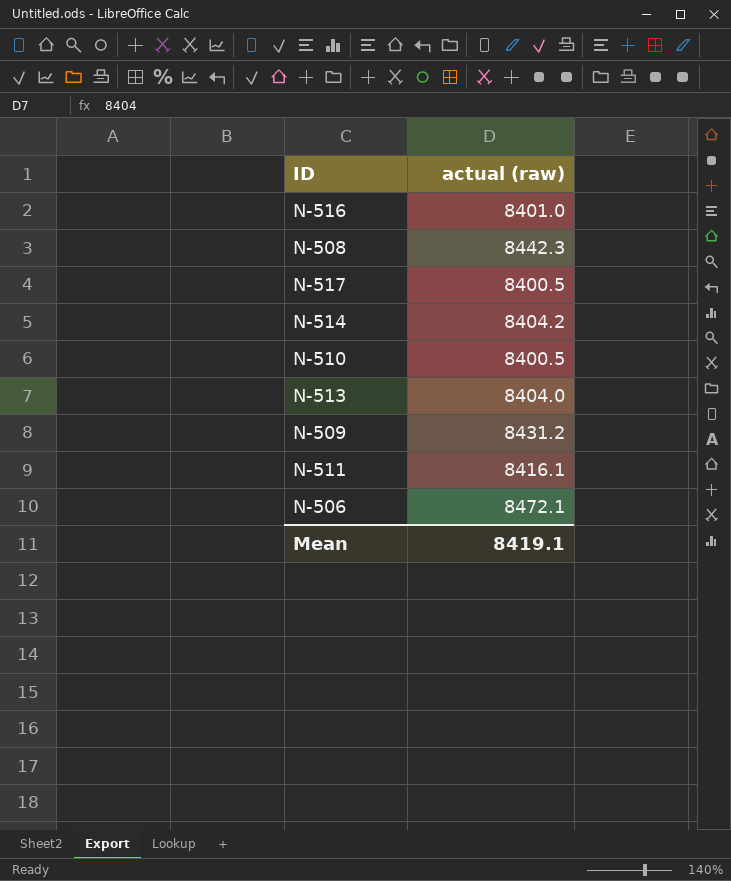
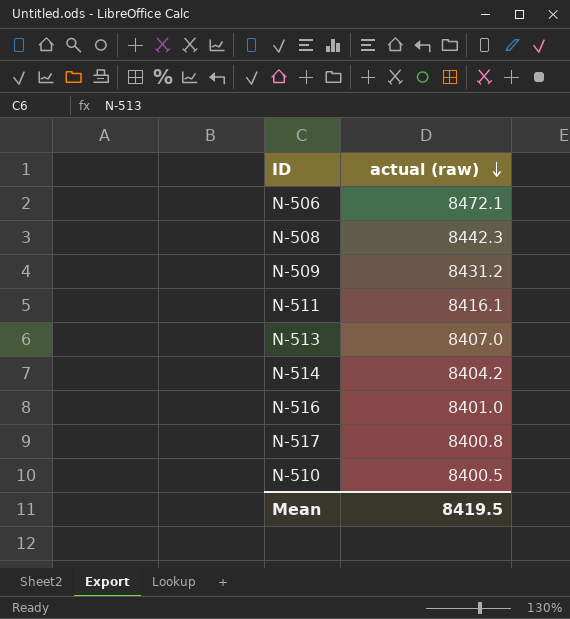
row order: none -> actual (raw) descending
N-513 | actual (raw): 8404.0 -> 8407.0
N-517 | actual (raw): 8400.5 -> 8400.8
Mean | actual (raw): 8419.1 -> 8419.5

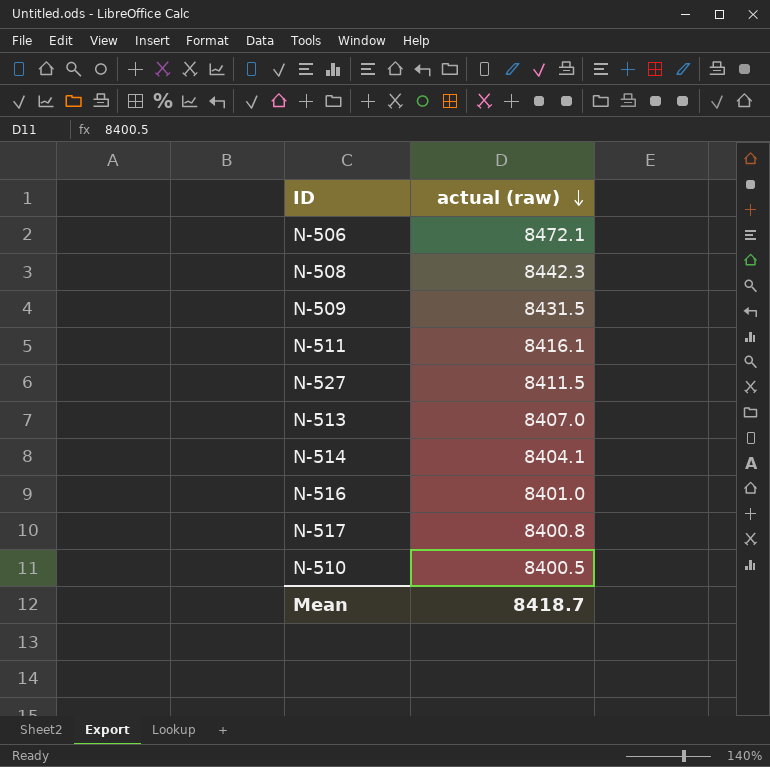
N-509 | actual (raw): 8431.2 -> 8431.5
row N-527: none -> 8411.5
N-514 | actual (raw): 8404.2 -> 8404.1
Mean | actual (raw): 8419.5 -> 8418.7

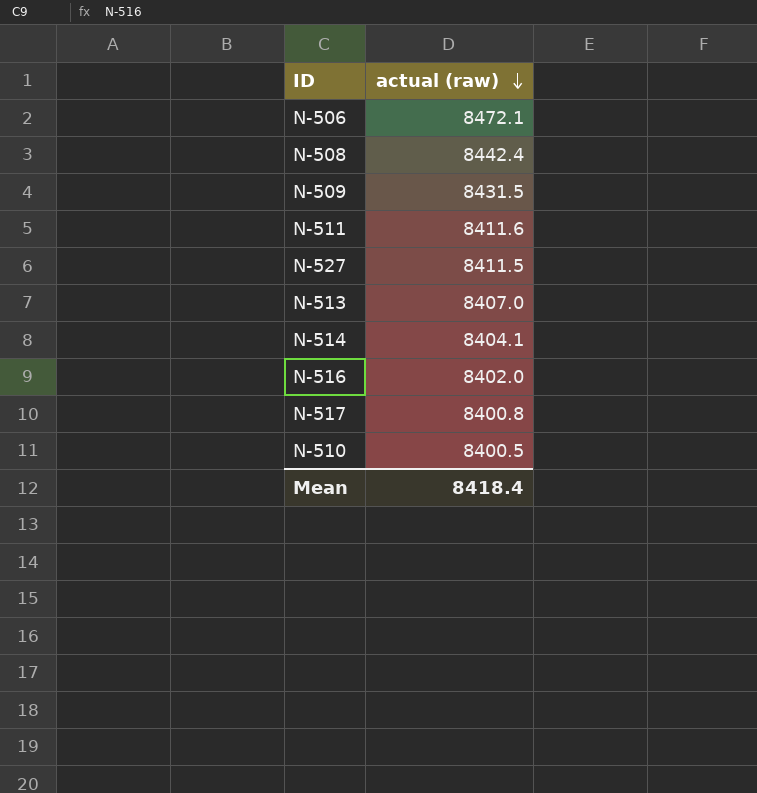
N-508 | actual (raw): 8442.3 -> 8442.4
N-511 | actual (raw): 8416.1 -> 8411.6
N-516 | actual (raw): 8401.0 -> 8402.0
Mean | actual (raw): 8418.7 -> 8418.4

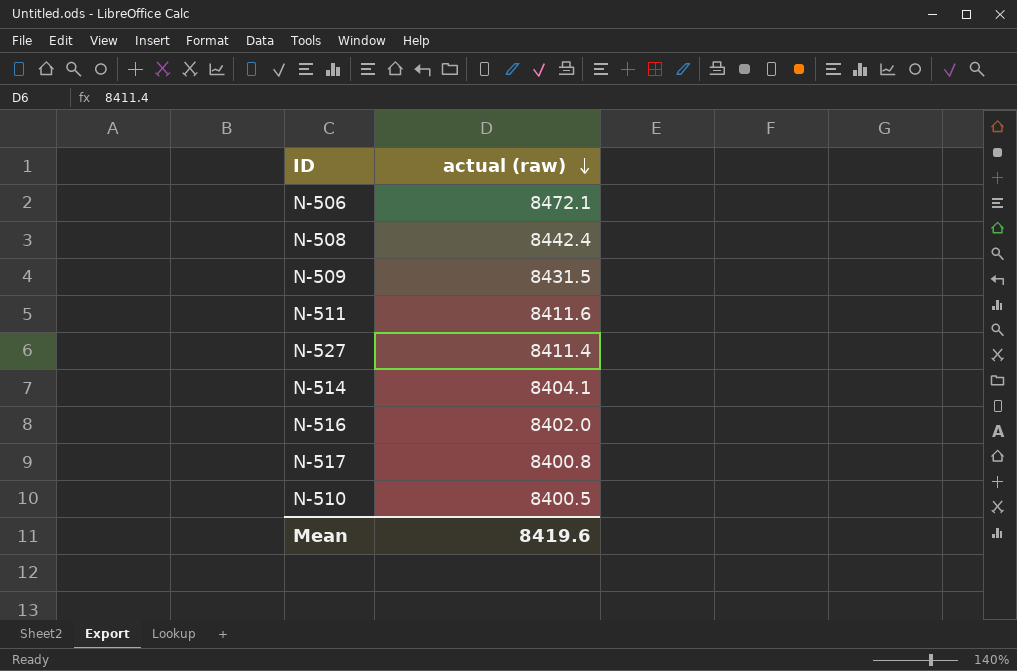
row N-513: 8407.0 -> none
N-527 | actual (raw): 8411.5 -> 8411.4
Mean | actual (raw): 8418.4 -> 8419.6

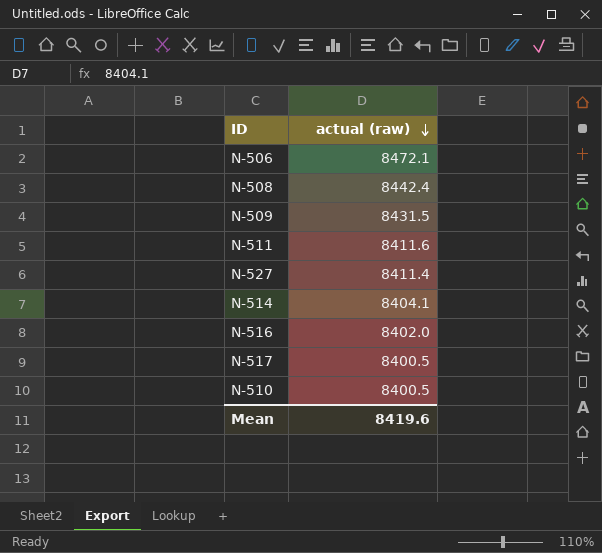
N-517 | actual (raw): 8400.8 -> 8400.5

